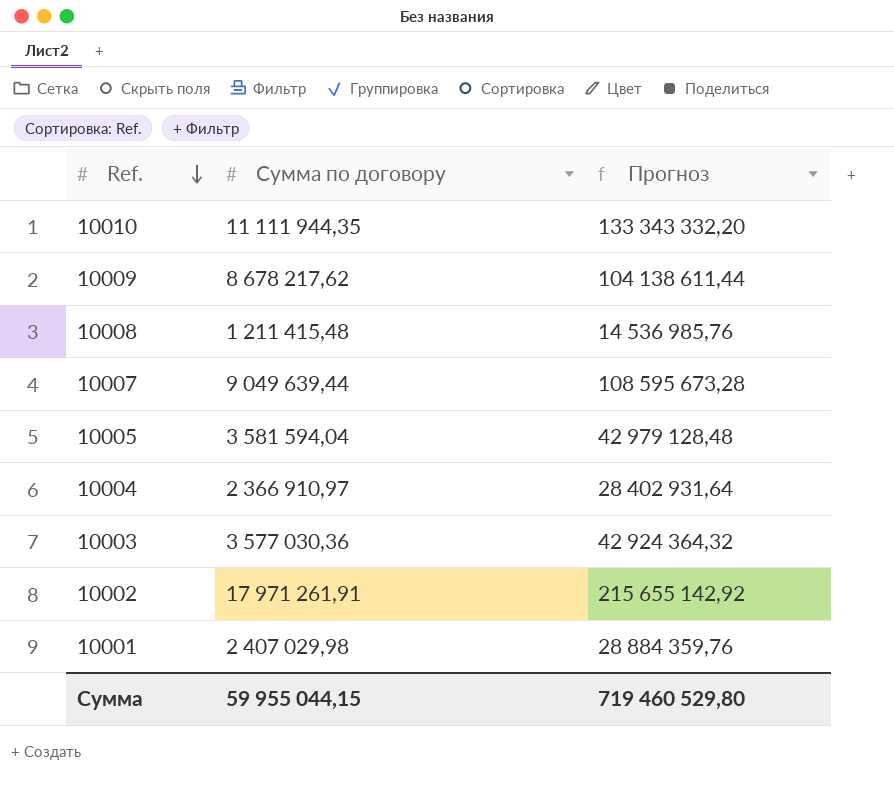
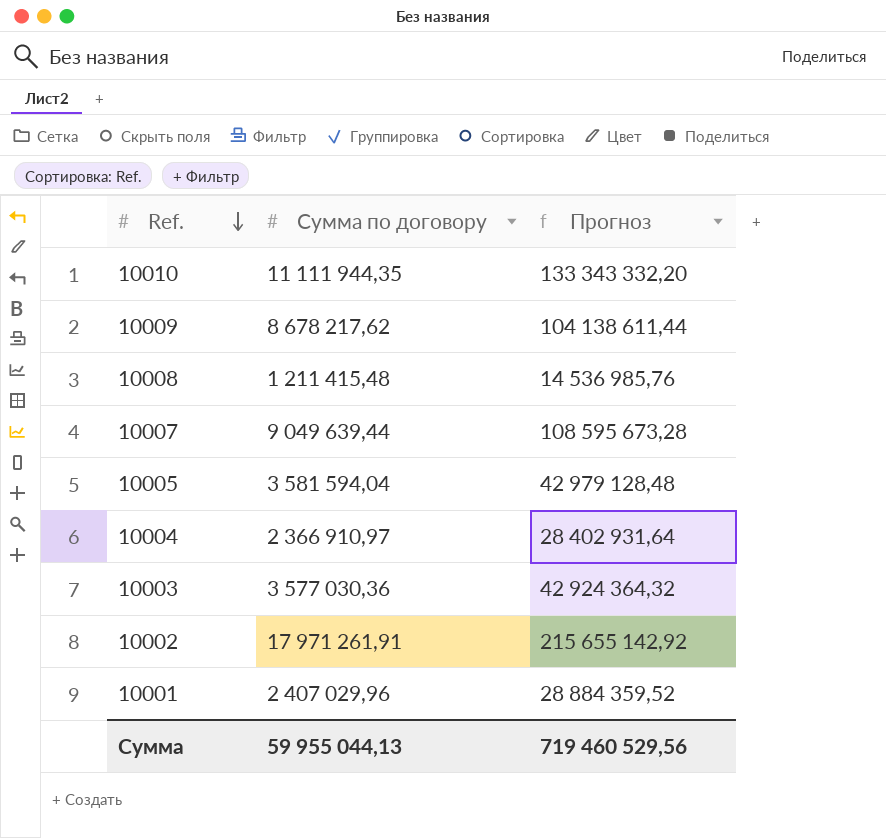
10001 | Сумма по договору: 2 407 029,98 -> 2 407 029,96
10001 | Прогноз: 28 884 359,76 -> 28 884 359,52
Сумма | Сумма по договору: 59 955 044,15 -> 59 955 044,13
Сумма | Прогноз: 719 460 529,80 -> 719 460 529,56

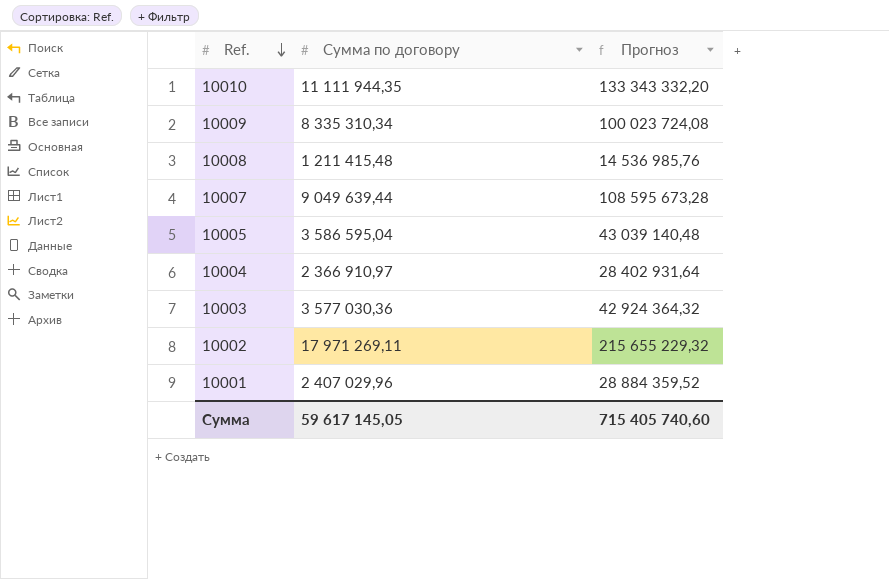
10009 | Сумма по договору: 8 678 217,62 -> 8 335 310,34
10009 | Прогноз: 104 138 611,44 -> 100 023 724,08
10005 | Сумма по договору: 3 581 594,04 -> 3 586 595,04
10005 | Прогноз: 42 979 128,48 -> 43 039 140,48
10002 | Сумма по договору: 17 971 261,91 -> 17 971 269,11
10002 | Прогноз: 215 655 142,92 -> 215 655 229,32
Сумма | Сумма по договору: 59 955 044,13 -> 59 617 145,05
Сумма | Прогноз: 719 460 529,56 -> 715 405 740,60

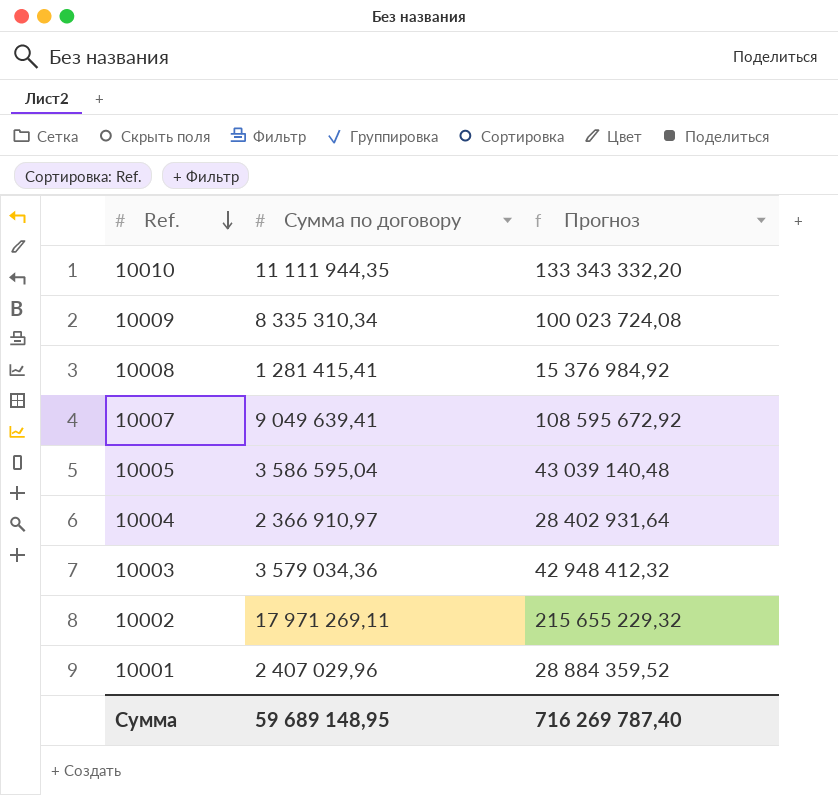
10008 | Сумма по договору: 1 211 415,48 -> 1 281 415,41
10008 | Прогноз: 14 536 985,76 -> 15 376 984,92
10007 | Сумма по договору: 9 049 639,44 -> 9 049 639,41
10007 | Прогноз: 108 595 673,28 -> 108 595 672,92
10003 | Сумма по договору: 3 577 030,36 -> 3 579 034,36
10003 | Прогноз: 42 924 364,32 -> 42 948 412,32
Сумма | Сумма по договору: 59 617 145,05 -> 59 689 148,95
Сумма | Прогноз: 715 405 740,60 -> 716 269 787,40

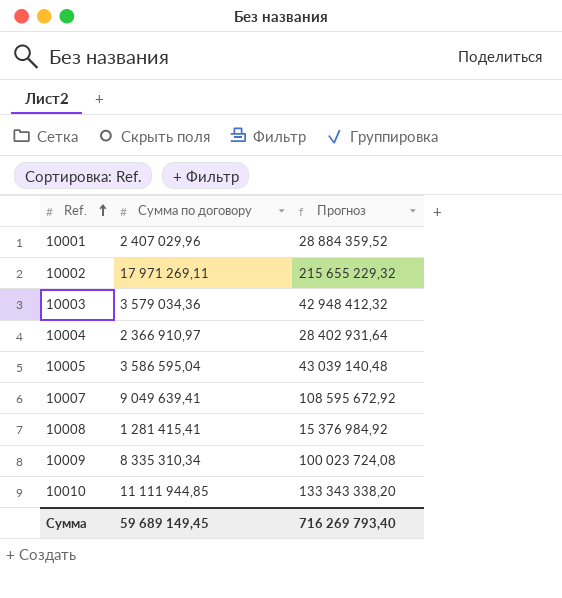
row order: Ref. descending -> Ref. ascending
10010 | Сумма по договору: 11 111 944,35 -> 11 111 944,85
10010 | Прогноз: 133 343 332,20 -> 133 343 338,20
Сумма | Сумма по договору: 59 689 148,95 -> 59 689 149,45
Сумма | Прогноз: 716 269 787,40 -> 716 269 793,40

